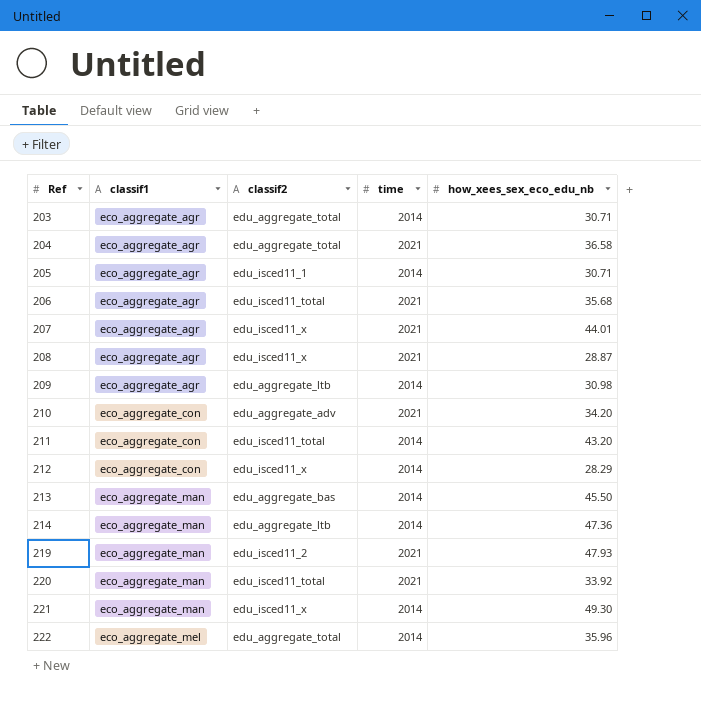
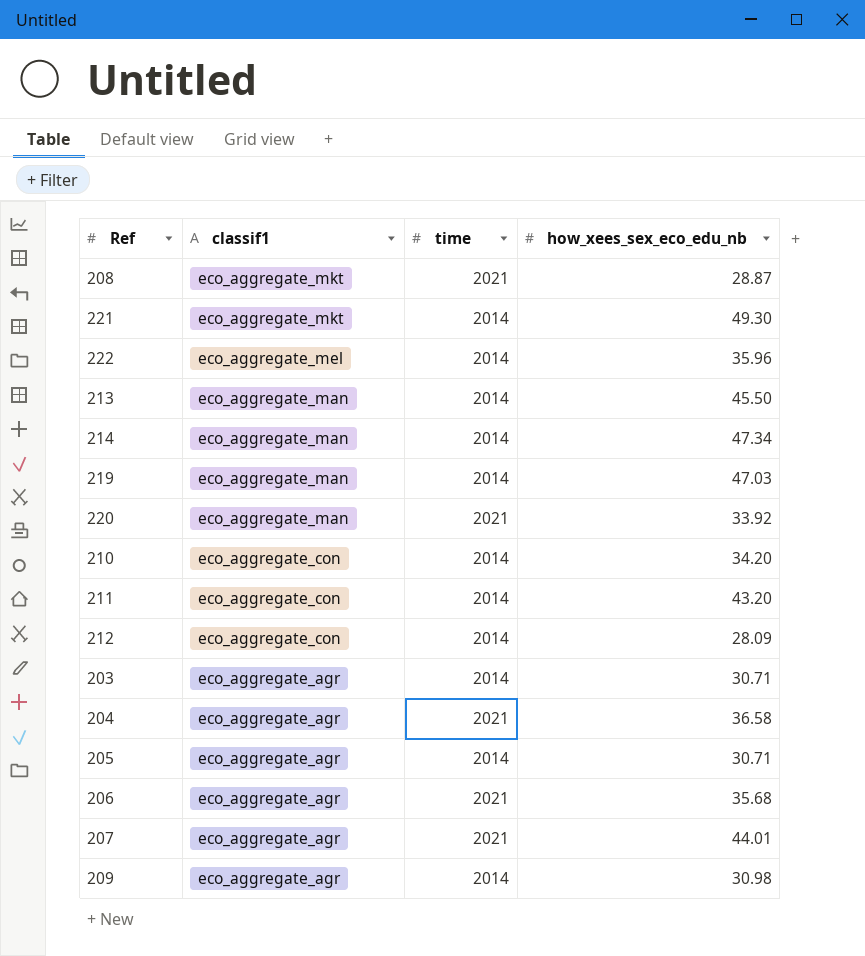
row order: Ref ascending -> classif1 descending
column classif2 | position: 3 -> none
208 | classif1: eco_aggregate_agr -> eco_aggregate_mkt
221 | classif1: eco_aggregate_man -> eco_aggregate_mkt
214 | how_xees_sex_eco_edu_nb: 47.36 -> 47.34
219 | time: 2021 -> 2014
219 | how_xees_sex_eco_edu_nb: 47.93 -> 47.03
210 | time: 2021 -> 2014
212 | how_xees_sex_eco_edu_nb: 28.29 -> 28.09

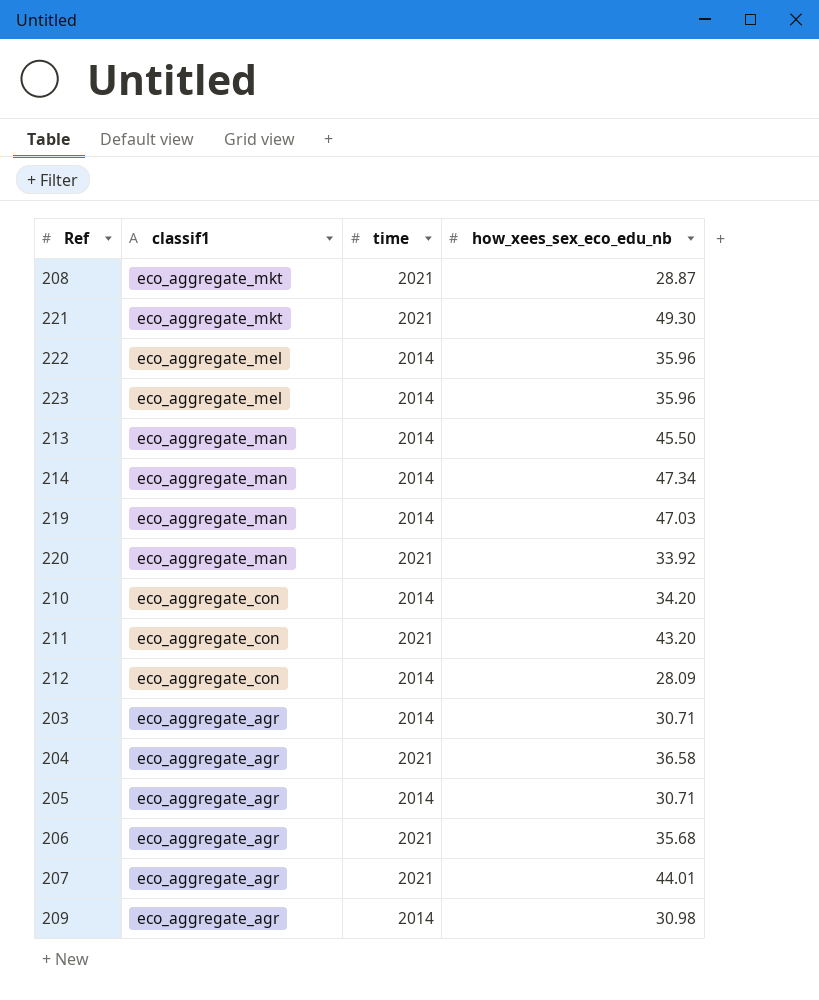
221 | time: 2014 -> 2021
row 223: none -> eco_aggregate_mel | 2014 | 35.96
211 | time: 2014 -> 2021

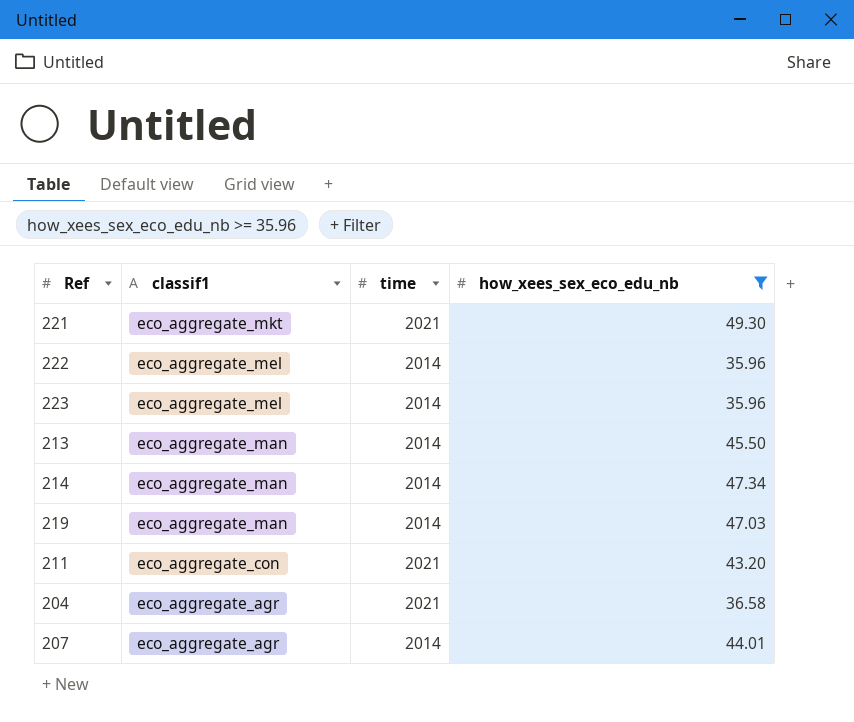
filter: none -> how_xees_sex_eco_edu_nb >= 35.96
207 | time: 2021 -> 2014

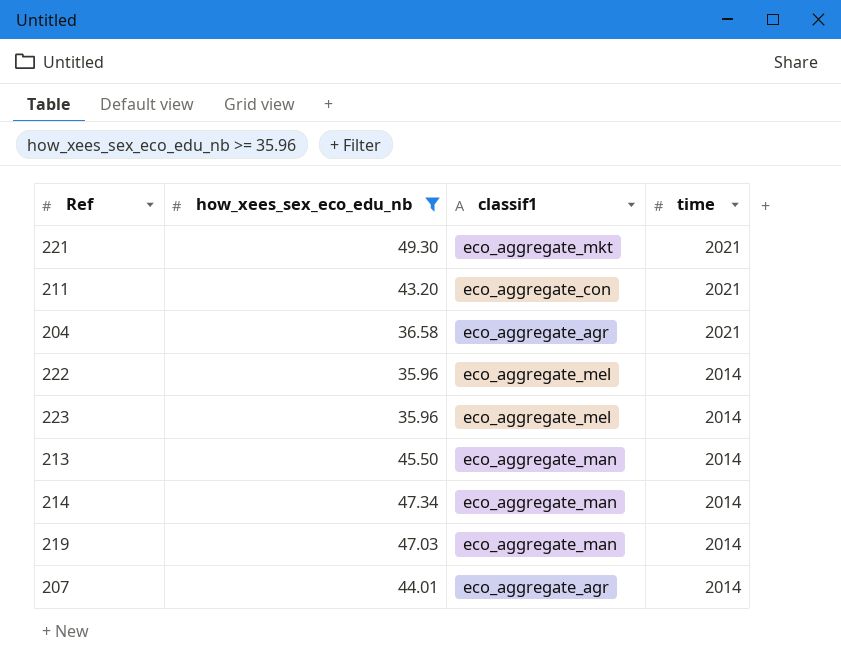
row order: classif1 descending -> time descending
column how_xees_sex_eco_edu_nb | position: 4 -> 2

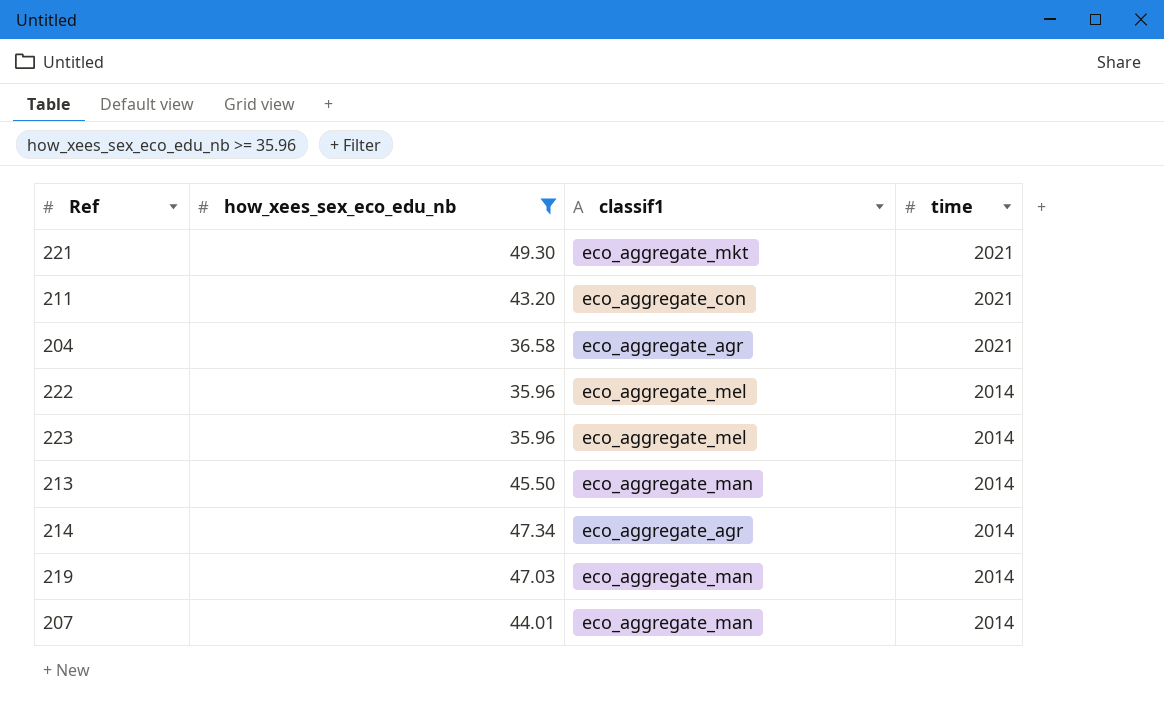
214 | classif1: eco_aggregate_man -> eco_aggregate_agr
207 | classif1: eco_aggregate_agr -> eco_aggregate_man

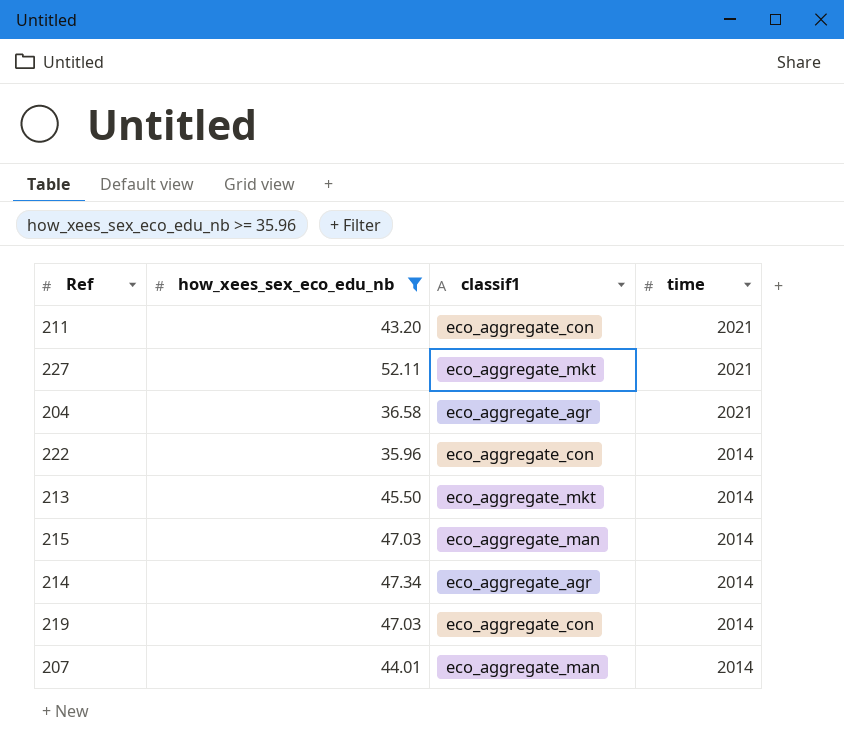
row 221: 49.30 | eco_aggregate_mkt | 2021 -> none
row 223: 35.96 | eco_aggregate_mel | 2014 -> none
row 227: none -> 52.11 | eco_aggregate_mkt | 2021
222 | classif1: eco_aggregate_mel -> eco_aggregate_con
213 | classif1: eco_aggregate_man -> eco_aggregate_mkt
row 215: none -> 47.03 | eco_aggregate_man | 2014
219 | classif1: eco_aggregate_man -> eco_aggregate_con

